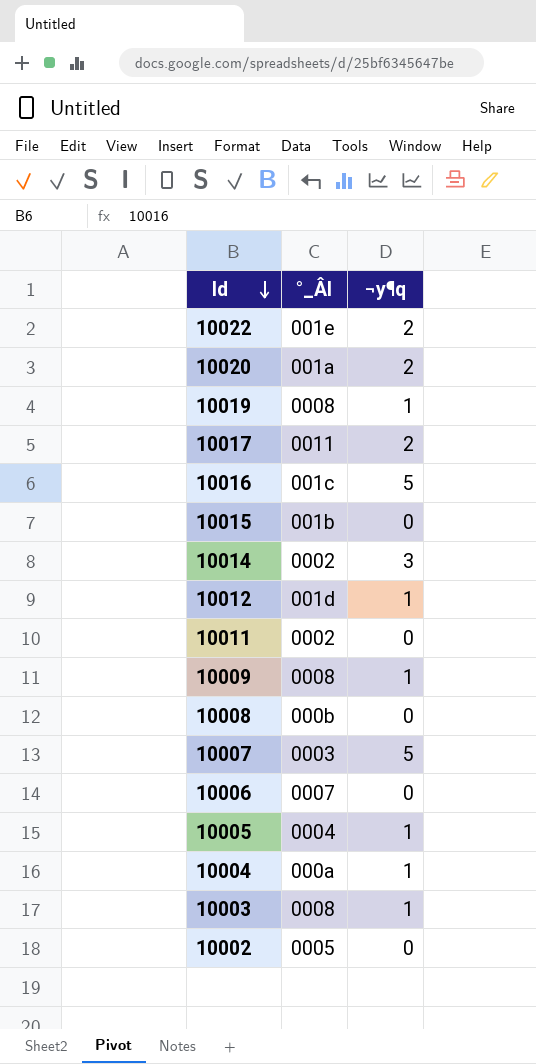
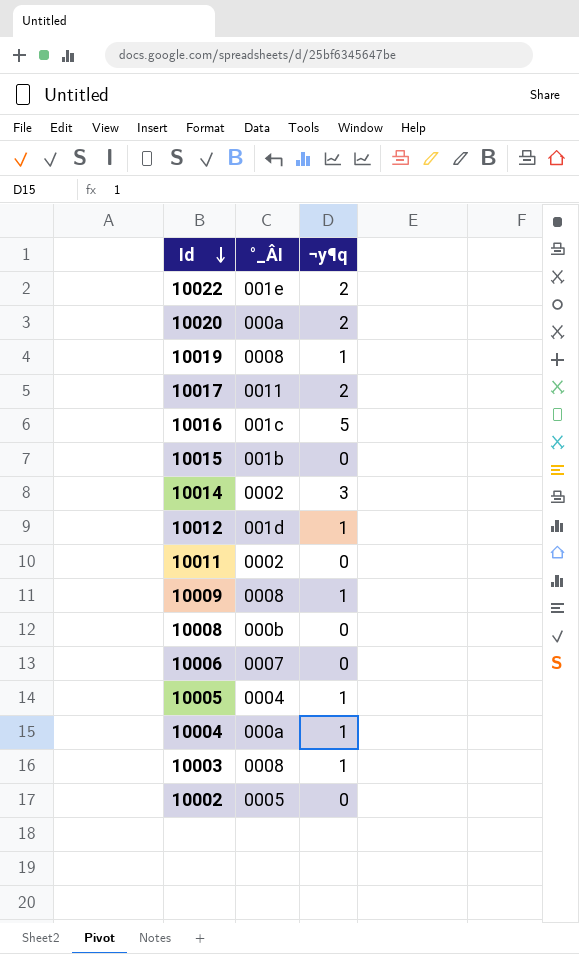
row 10007: 0003 | 5 -> none
10020 | °_ÂI: 001a -> 000a

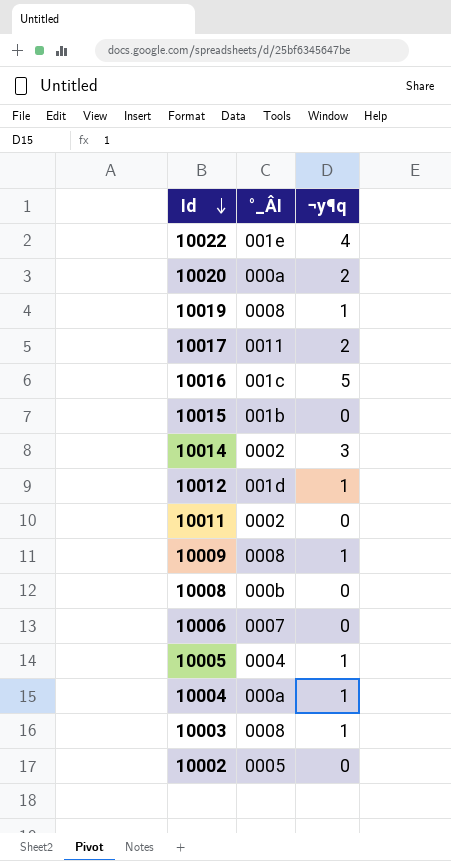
10022 | ¬y¶q: 2 -> 4

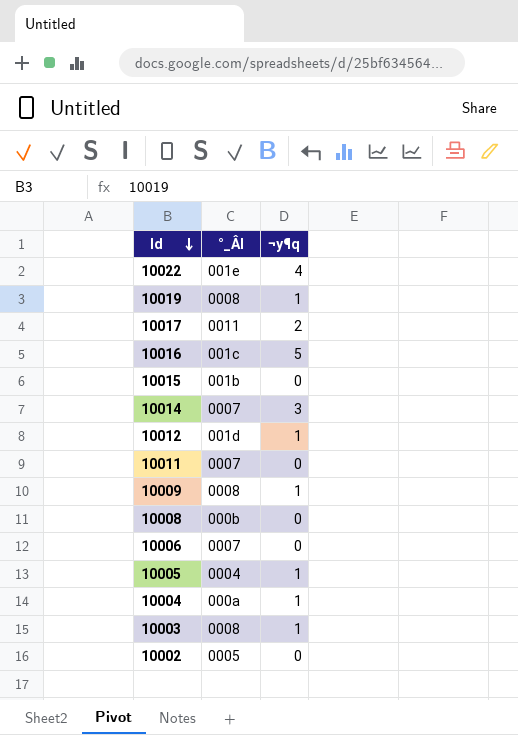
row 10020: 000a | 2 -> none
10014 | °_ÂI: 0002 -> 0007
10011 | °_ÂI: 0002 -> 0007

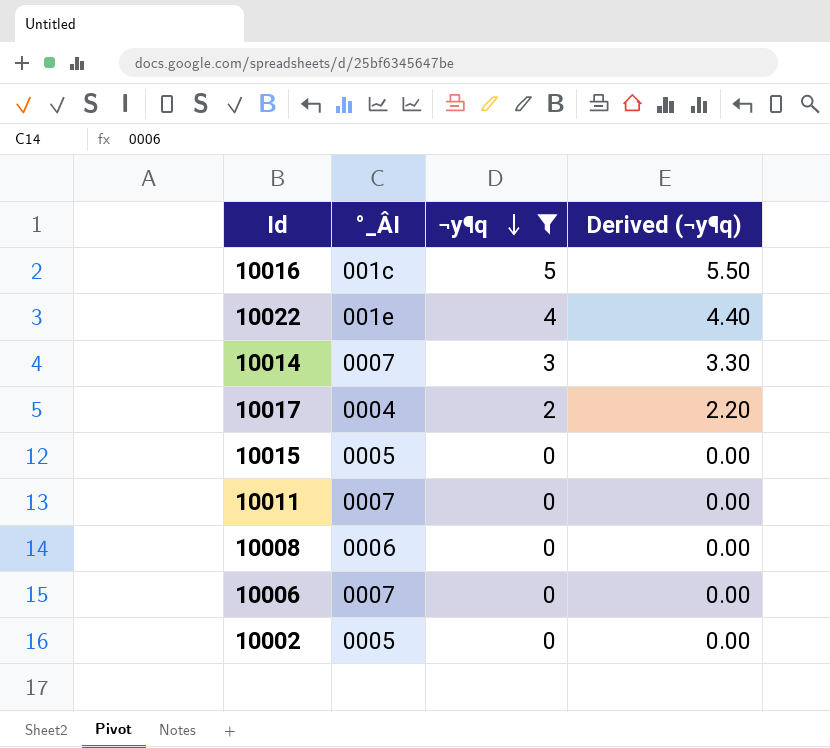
filter: none -> ¬y¶q != 1
row order: Id descending -> ¬y¶q descending
column Derived (¬y¶q) | formula: none -> [¬y¶q] * 1.1
10017 | °_ÂI: 0011 -> 0004
10015 | °_ÂI: 001b -> 0005
10008 | °_ÂI: 000b -> 0006

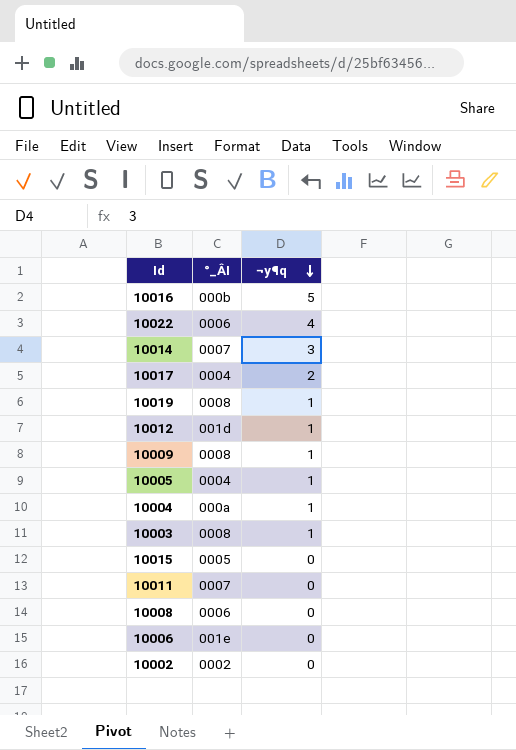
filter: ¬y¶q != 1 -> none
column Derived (¬y¶q) | formula: [¬y¶q] * 1.1 -> none
10016 | °_ÂI: 001c -> 000b
10022 | °_ÂI: 001e -> 0006
10006 | °_ÂI: 0007 -> 001e
10002 | °_ÂI: 0005 -> 0002

